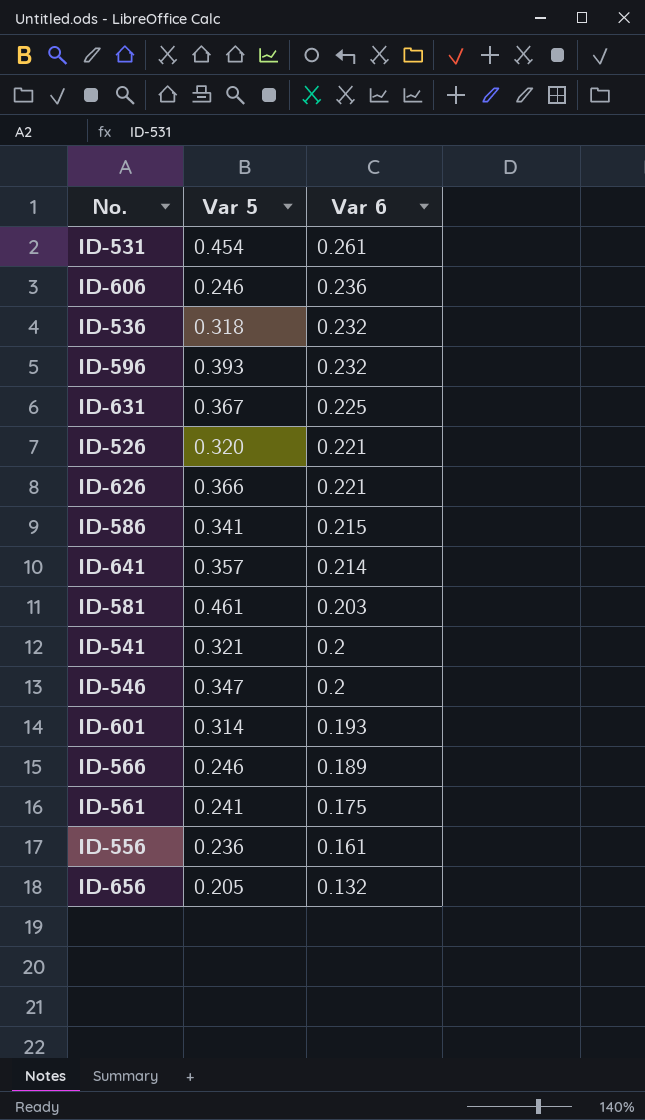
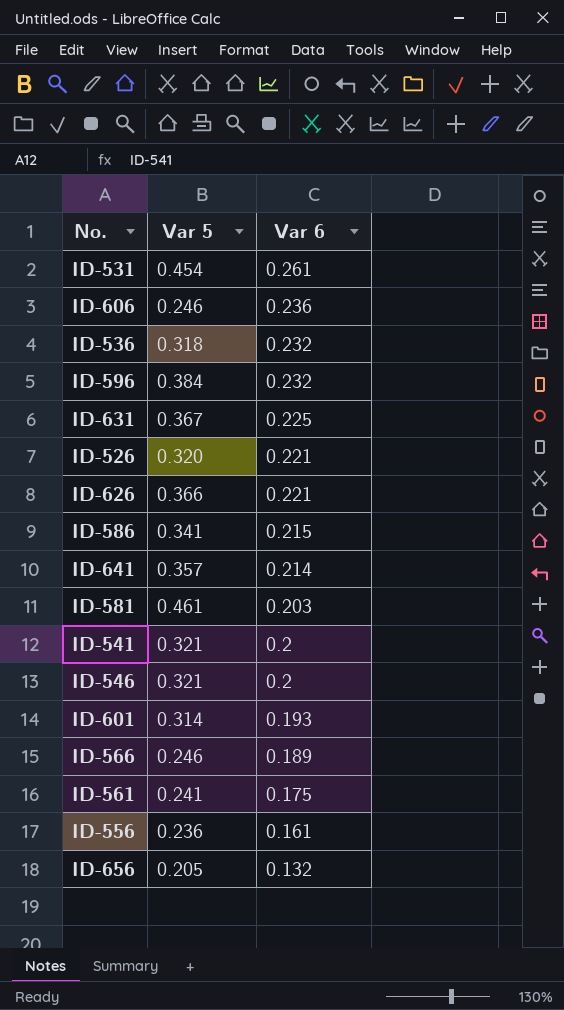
ID-596 | Var 5: 0.393 -> 0.384
ID-546 | Var 5: 0.347 -> 0.321

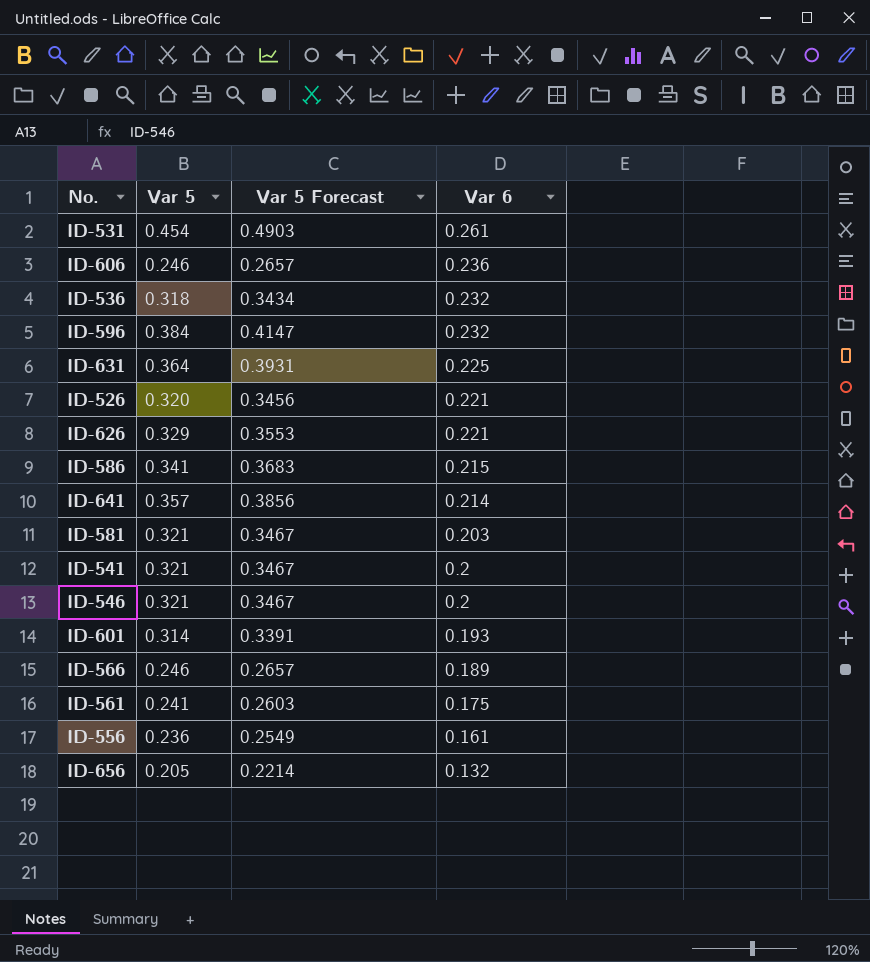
column Var 5 Forecast | formula: none -> [Var 5] * 1.08
ID-631 | Var 5: 0.367 -> 0.364
ID-626 | Var 5: 0.366 -> 0.329
ID-581 | Var 5: 0.461 -> 0.321

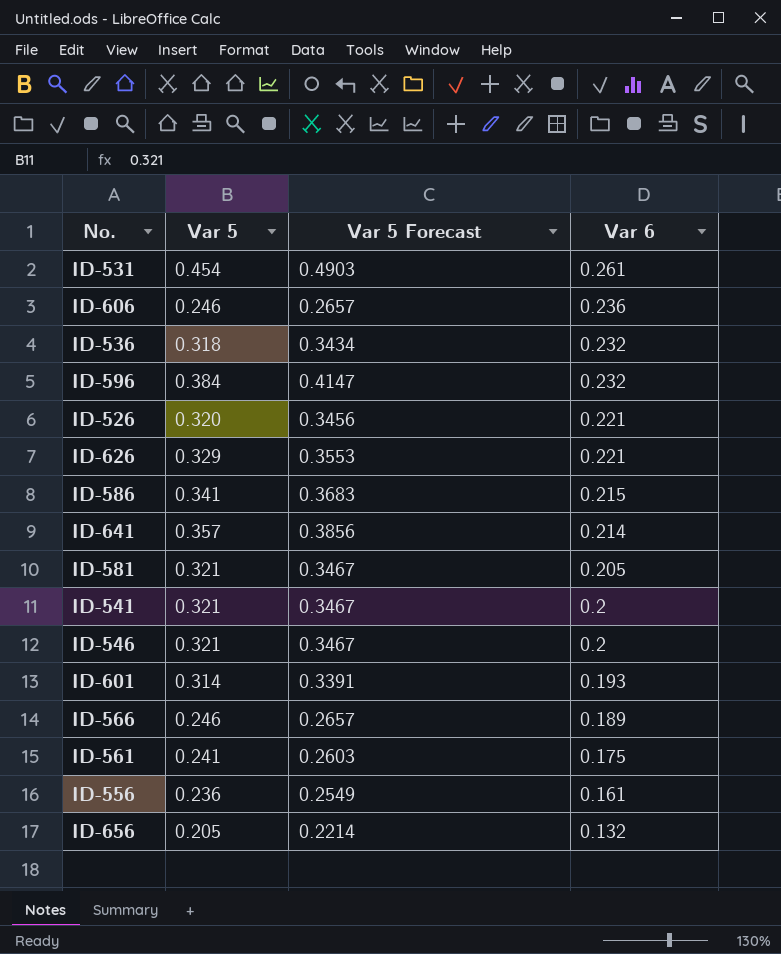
row ID-631: 0.364 | 0.3931 | 0.225 -> none
ID-581 | Var 6: 0.203 -> 0.205

